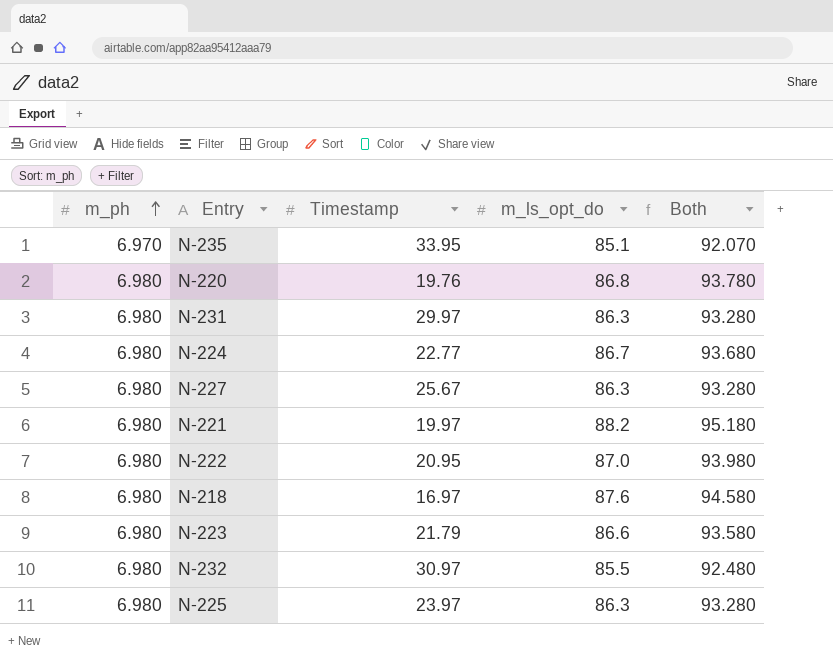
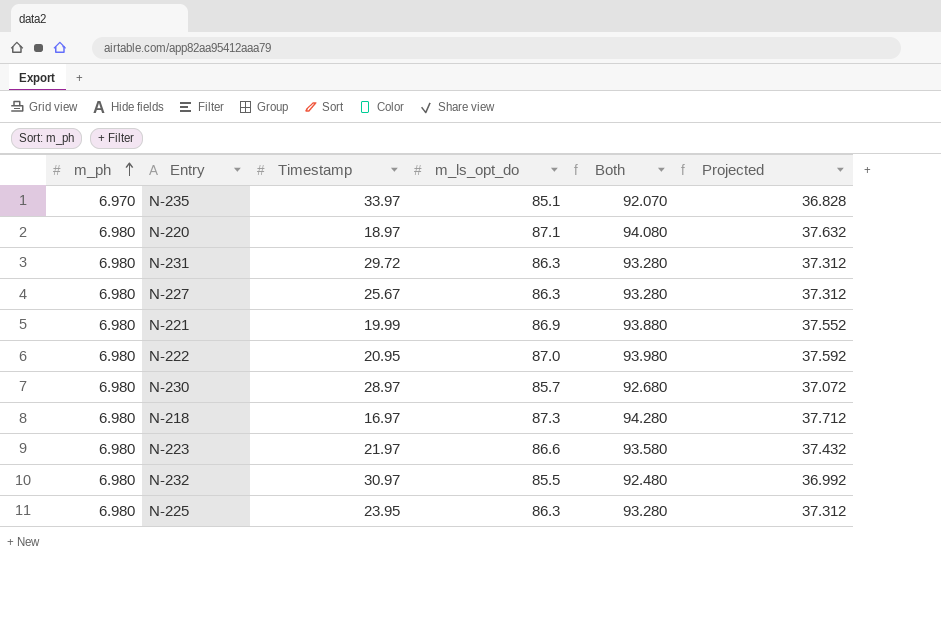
column Projected | formula: none -> [Both] * 0.4
row N-224: 6.980 | 22.77 | 86.7 | 93.680 -> none
N-235 | Timestamp: 33.95 -> 33.97
N-220 | Timestamp: 19.76 -> 18.97
N-220 | m_ls_opt_do: 86.8 -> 87.1
N-220 | Both: 93.780 -> 94.080
N-231 | Timestamp: 29.97 -> 29.72
N-221 | Timestamp: 19.97 -> 19.99
N-221 | m_ls_opt_do: 88.2 -> 86.9
N-221 | Both: 95.180 -> 93.880
row N-230: none -> 6.980 | 28.97 | 85.7 | 92.680 | 37.072
N-218 | m_ls_opt_do: 87.6 -> 87.3
N-218 | Both: 94.580 -> 94.280
N-223 | Timestamp: 21.79 -> 21.97
N-225 | Timestamp: 23.97 -> 23.95

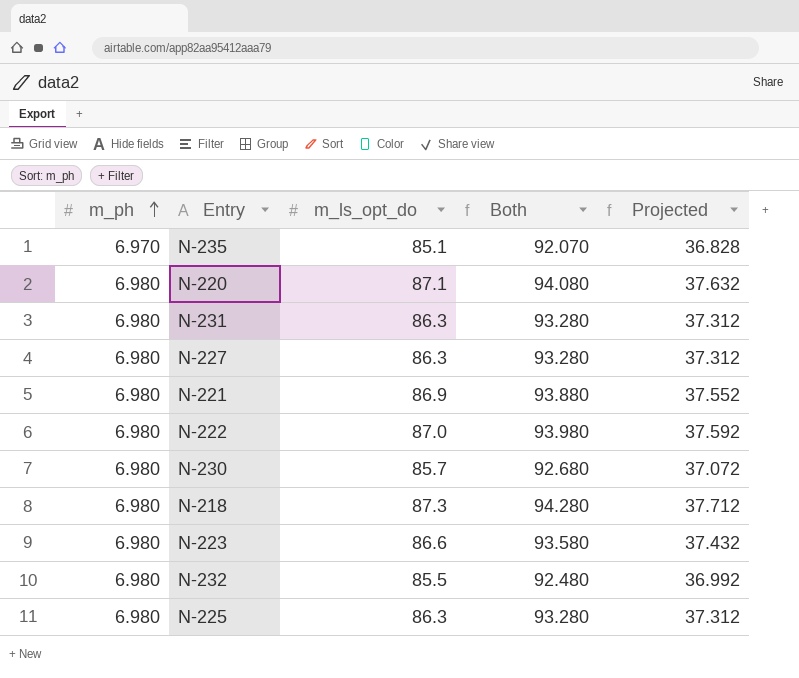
column Timestamp | position: 3 -> none

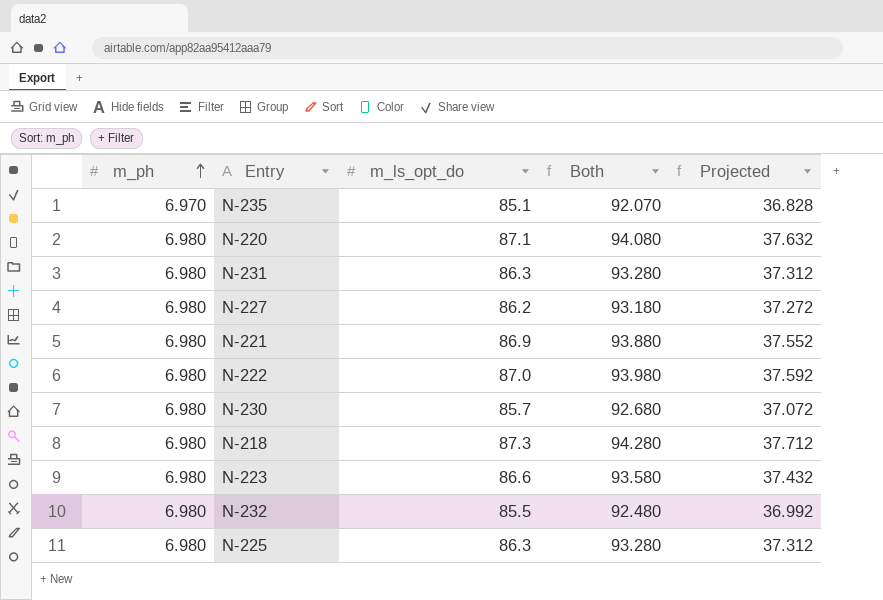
N-227 | m_ls_opt_do: 86.3 -> 86.2
N-227 | Both: 93.280 -> 93.180
N-227 | Projected: 37.312 -> 37.272

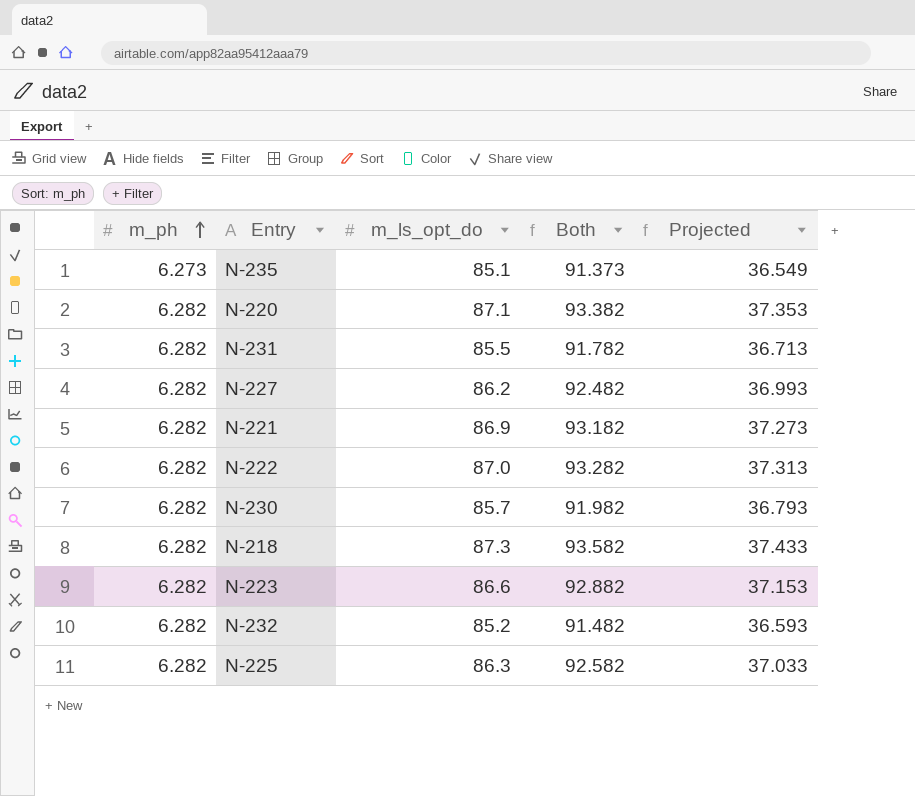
N-235 | m_ph: 6.970 -> 6.273
N-235 | Both: 92.070 -> 91.373
N-235 | Projected: 36.828 -> 36.549
N-220 | m_ph: 6.980 -> 6.282
N-220 | Both: 94.080 -> 93.382
N-220 | Projected: 37.632 -> 37.353
N-231 | m_ph: 6.980 -> 6.282
N-231 | m_ls_opt_do: 86.3 -> 85.5
N-231 | Both: 93.280 -> 91.782
N-231 | Projected: 37.312 -> 36.713
N-227 | m_ph: 6.980 -> 6.282
N-227 | Both: 93.180 -> 92.482
N-227 | Projected: 37.272 -> 36.993
N-221 | m_ph: 6.980 -> 6.282
N-221 | Both: 93.880 -> 93.182
N-221 | Projected: 37.552 -> 37.273
N-222 | m_ph: 6.980 -> 6.282
N-222 | Both: 93.980 -> 93.282
N-222 | Projected: 37.592 -> 37.313
N-230 | m_ph: 6.980 -> 6.282
N-230 | Both: 92.680 -> 91.982
N-230 | Projected: 37.072 -> 36.793
N-218 | m_ph: 6.980 -> 6.282
N-218 | Both: 94.280 -> 93.582
N-218 | Projected: 37.712 -> 37.433
N-223 | m_ph: 6.980 -> 6.282
N-223 | Both: 93.580 -> 92.882
N-223 | Projected: 37.432 -> 37.153
N-232 | m_ph: 6.980 -> 6.282
N-232 | m_ls_opt_do: 85.5 -> 85.2
N-232 | Both: 92.480 -> 91.482
N-232 | Projected: 36.992 -> 36.593
N-225 | m_ph: 6.980 -> 6.282
N-225 | Both: 93.280 -> 92.582
N-225 | Projected: 37.312 -> 37.033

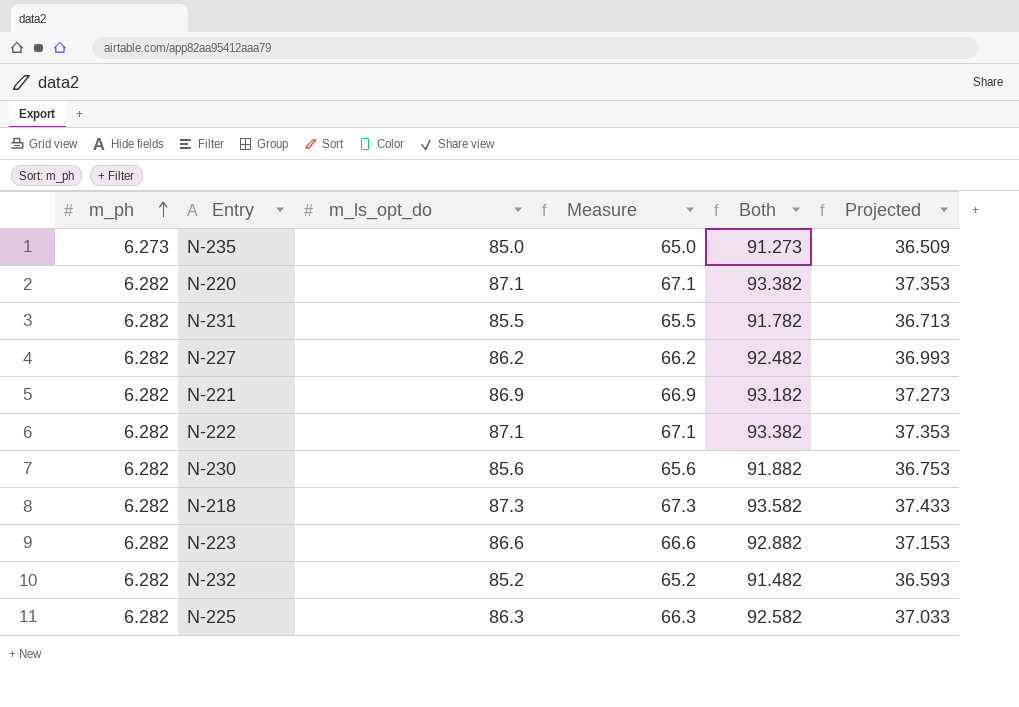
column Measure | formula: none -> [m_ls_opt_do] - 20
N-235 | m_ls_opt_do: 85.1 -> 85.0
N-235 | Both: 91.373 -> 91.273
N-235 | Projected: 36.549 -> 36.509
N-222 | m_ls_opt_do: 87.0 -> 87.1
N-222 | Both: 93.282 -> 93.382
N-222 | Projected: 37.313 -> 37.353
N-230 | m_ls_opt_do: 85.7 -> 85.6
N-230 | Both: 91.982 -> 91.882
N-230 | Projected: 36.793 -> 36.753

